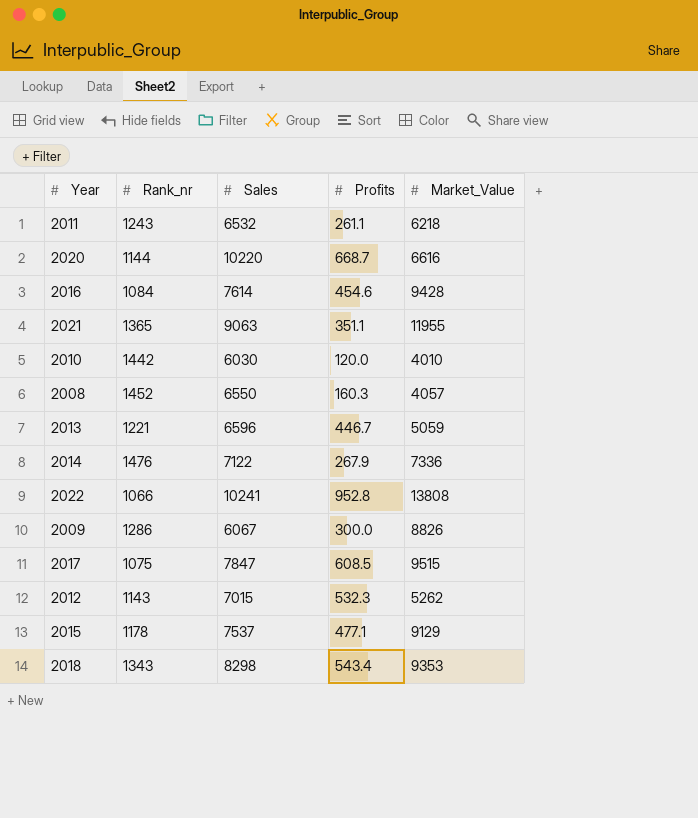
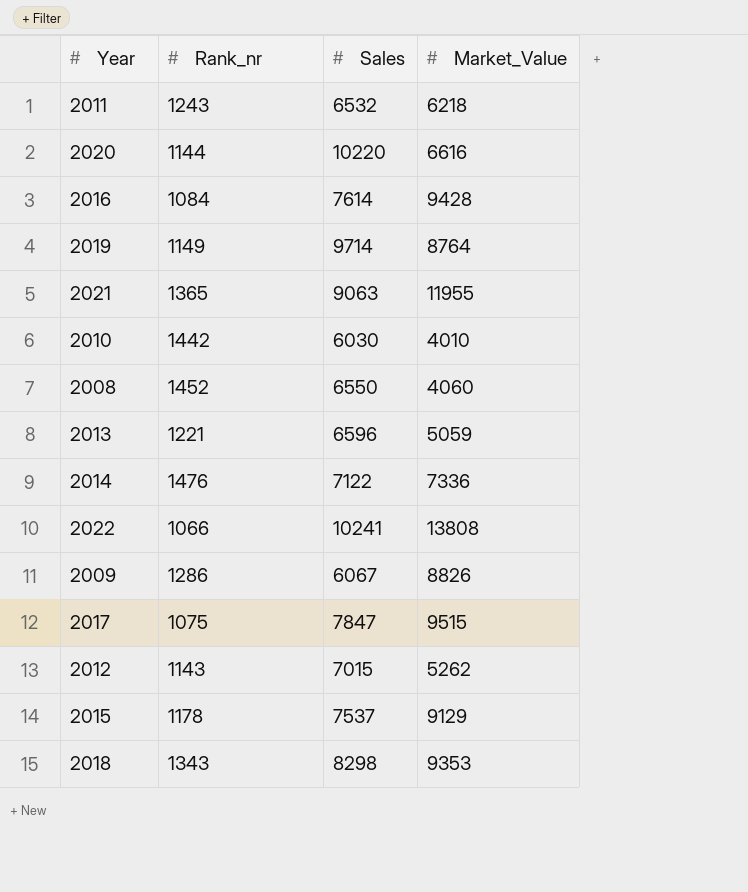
column Profits | position: 4 -> none
row 2019: none -> 1149 | 9714 | 8764
2008 | Market_Value: 4057 -> 4060

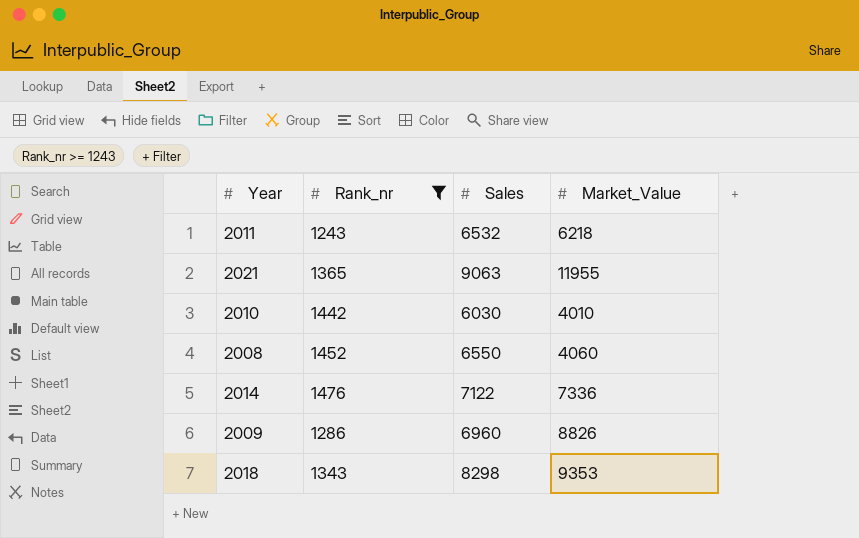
filter: none -> Rank_nr >= 1243
2009 | Sales: 6067 -> 6960

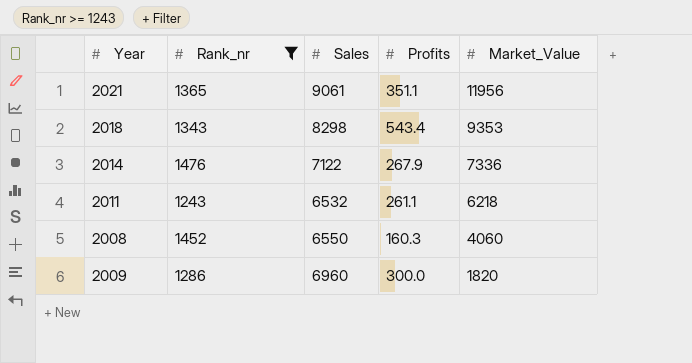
row order: none -> Market_Value descending
column Profits | position: none -> 4
row 2010: 1442 | 6030 | 4010 -> none
2021 | Sales: 9063 -> 9061
2021 | Market_Value: 11955 -> 11956
2009 | Market_Value: 8826 -> 1820

